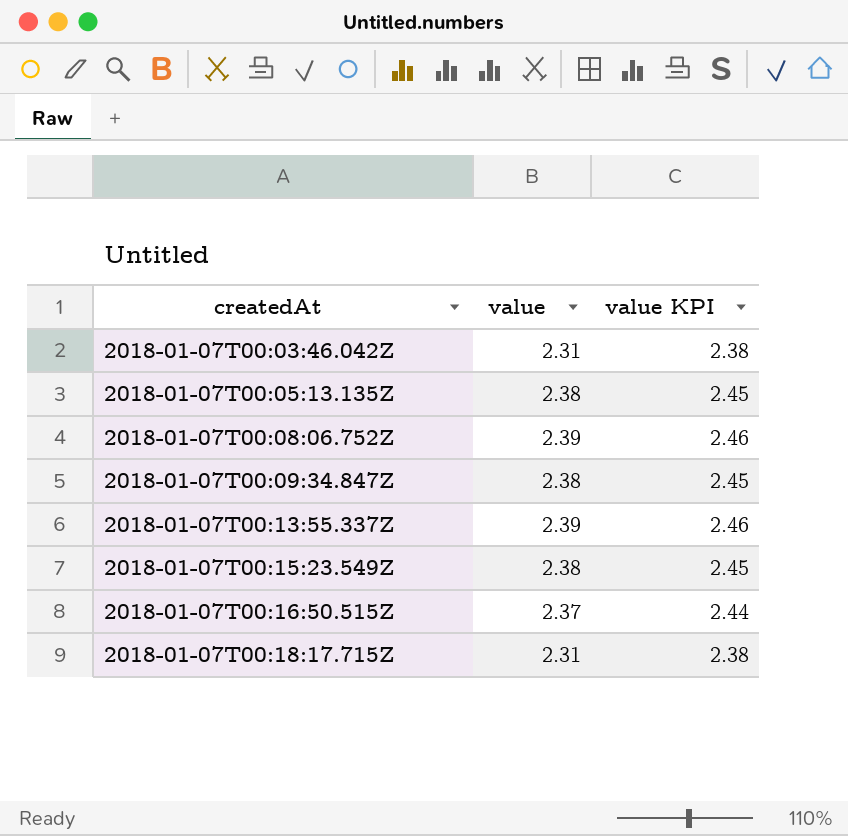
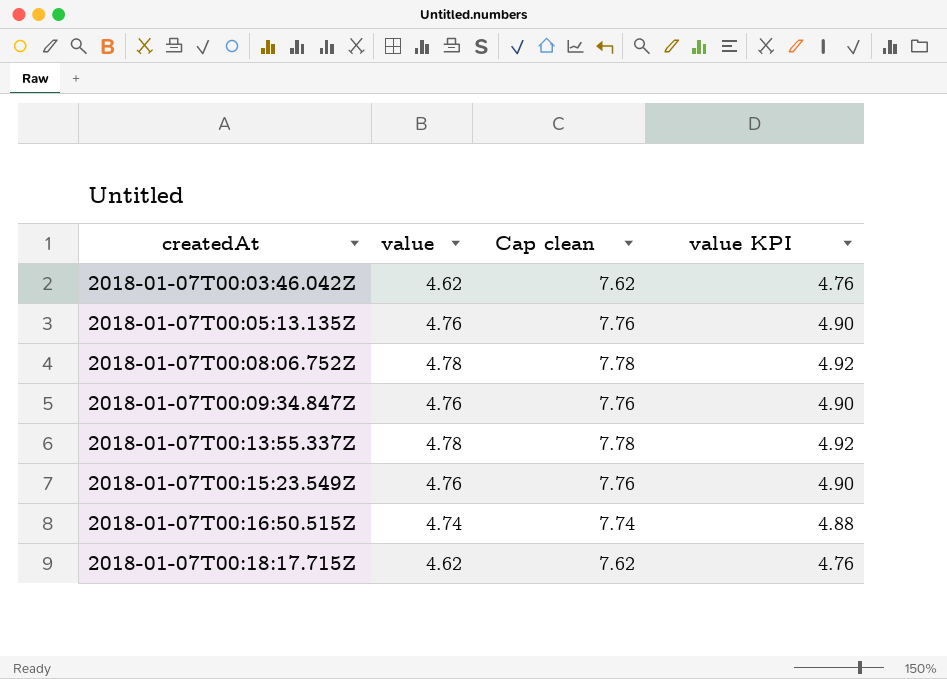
column Cap clean | formula: none -> [value] + 3
2018-01-07T00:03:46.042Z | value: 2.31 -> 4.62
2018-01-07T00:03:46.042Z | value KPI: 2.38 -> 4.76
2018-01-07T00:05:13.135Z | value: 2.38 -> 4.76
2018-01-07T00:05:13.135Z | value KPI: 2.45 -> 4.90
2018-01-07T00:08:06.752Z | value: 2.39 -> 4.78
2018-01-07T00:08:06.752Z | value KPI: 2.46 -> 4.92
2018-01-07T00:09:34.847Z | value: 2.38 -> 4.76
2018-01-07T00:09:34.847Z | value KPI: 2.45 -> 4.90
2018-01-07T00:13:55.337Z | value: 2.39 -> 4.78
2018-01-07T00:13:55.337Z | value KPI: 2.46 -> 4.92
2018-01-07T00:15:23.549Z | value: 2.38 -> 4.76
2018-01-07T00:15:23.549Z | value KPI: 2.45 -> 4.90
2018-01-07T00:16:50.515Z | value: 2.37 -> 4.74
2018-01-07T00:16:50.515Z | value KPI: 2.44 -> 4.88
2018-01-07T00:18:17.715Z | value: 2.31 -> 4.62
2018-01-07T00:18:17.715Z | value KPI: 2.38 -> 4.76

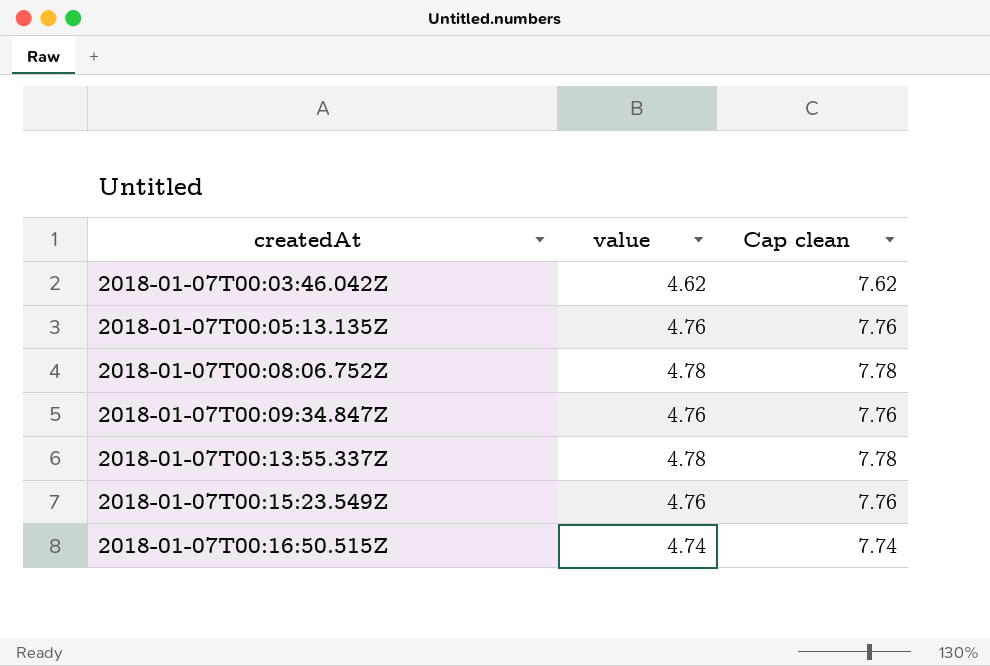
column value KPI | formula: [value] * 1.03 -> none
row 2018-01-07T00:18:17.715Z: 4.62 | 7.62 | 4.76 -> none

